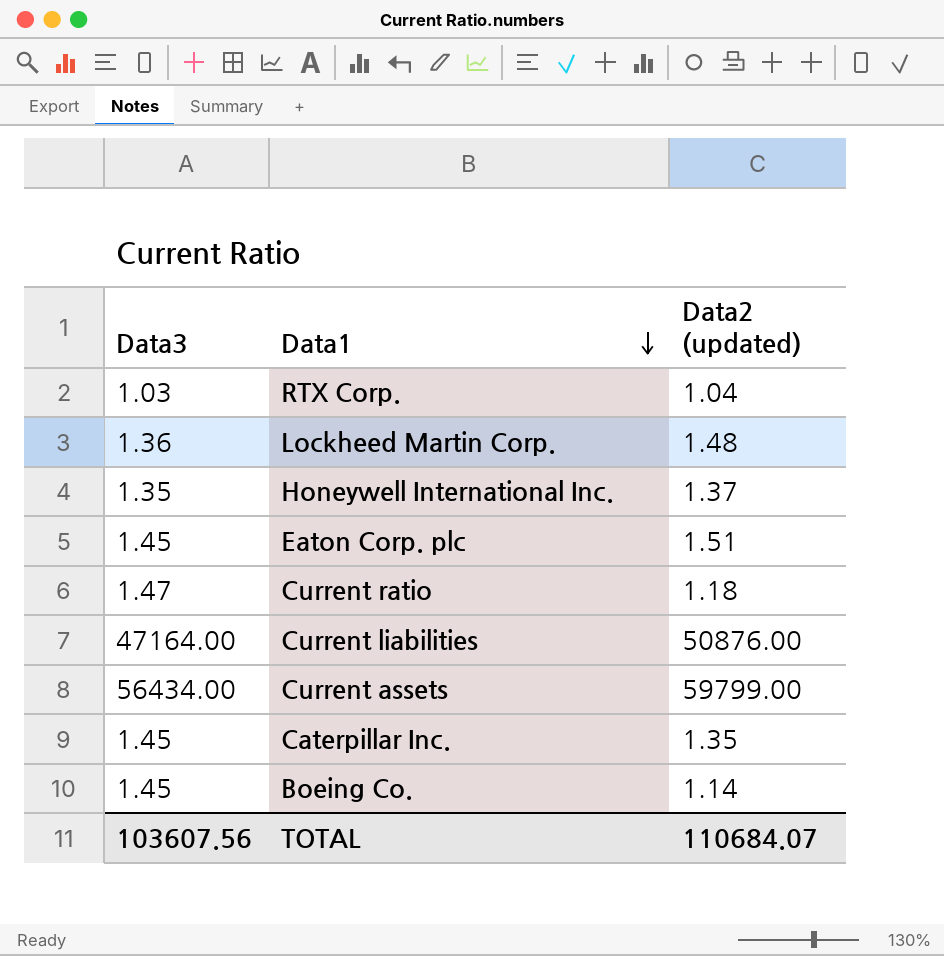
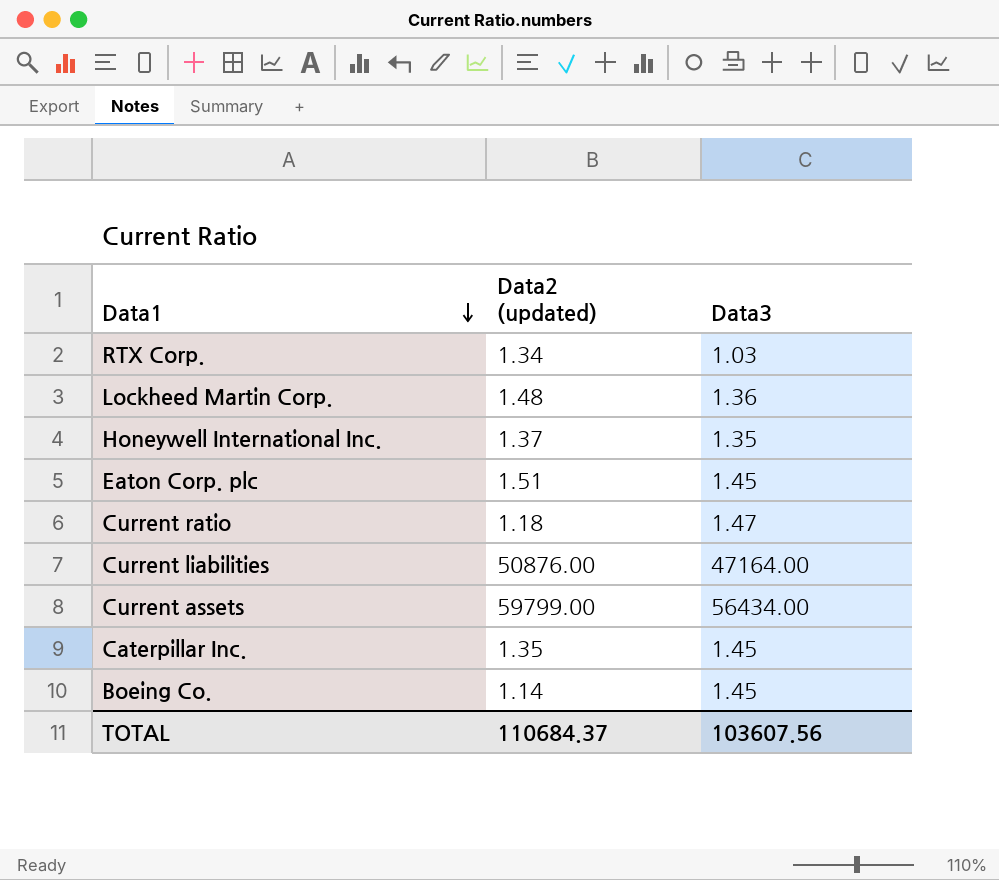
column Data3 | position: 1 -> 3
RTX Corp. | Data2 (updated): 1.04 -> 1.34
TOTAL | Data2 (updated): 110684.07 -> 110684.37

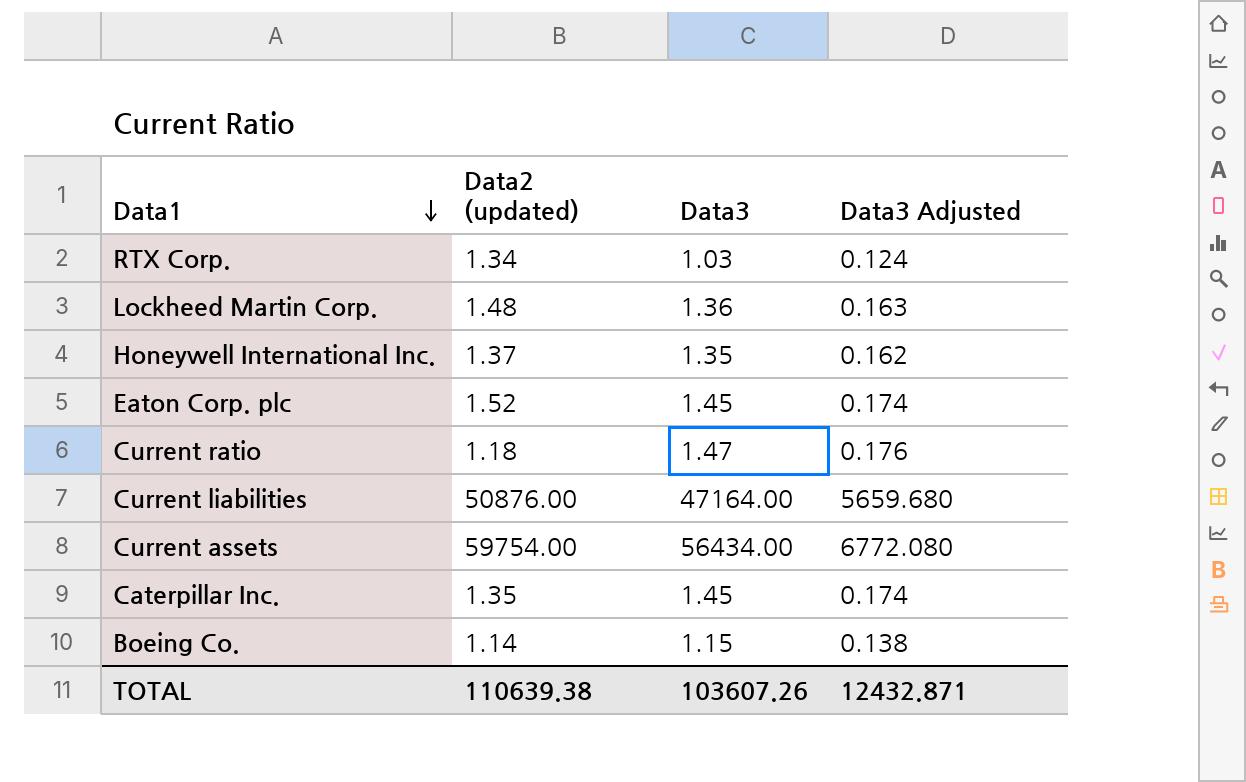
column Data3 Adjusted | formula: none -> [Data3] * 0.12
Eaton Corp. plc | Data2 (updated): 1.51 -> 1.52
Current assets | Data2 (updated): 59799.00 -> 59754.00
Boeing Co. | Data3: 1.45 -> 1.15
TOTAL | Data2 (updated): 110684.37 -> 110639.38
TOTAL | Data3: 103607.56 -> 103607.26

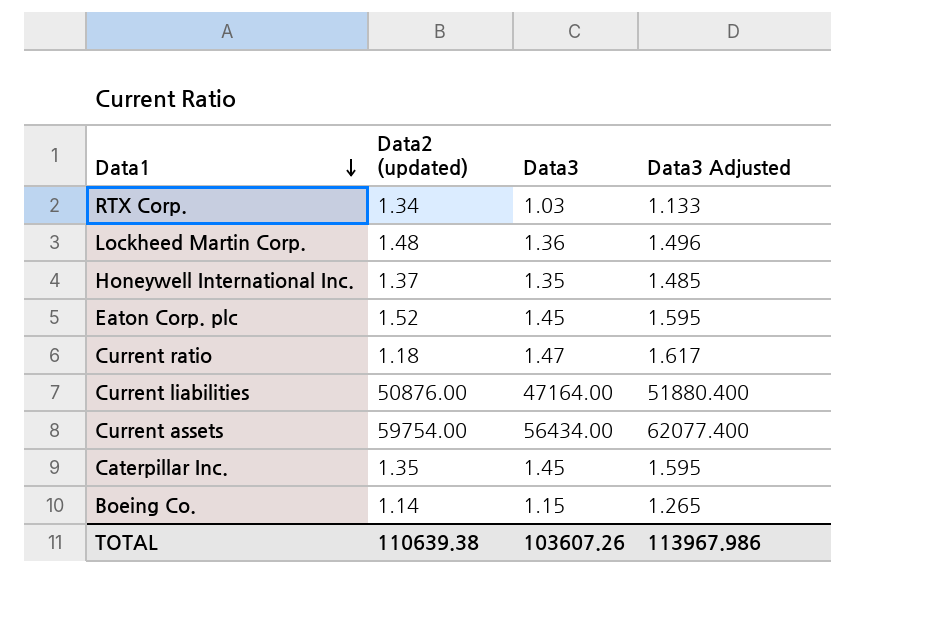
column Data3 Adjusted | formula: [Data3] * 0.12 -> [Data3] * 1.1
TOTAL | Data3 Adjusted: 12432.871 -> 113967.986

